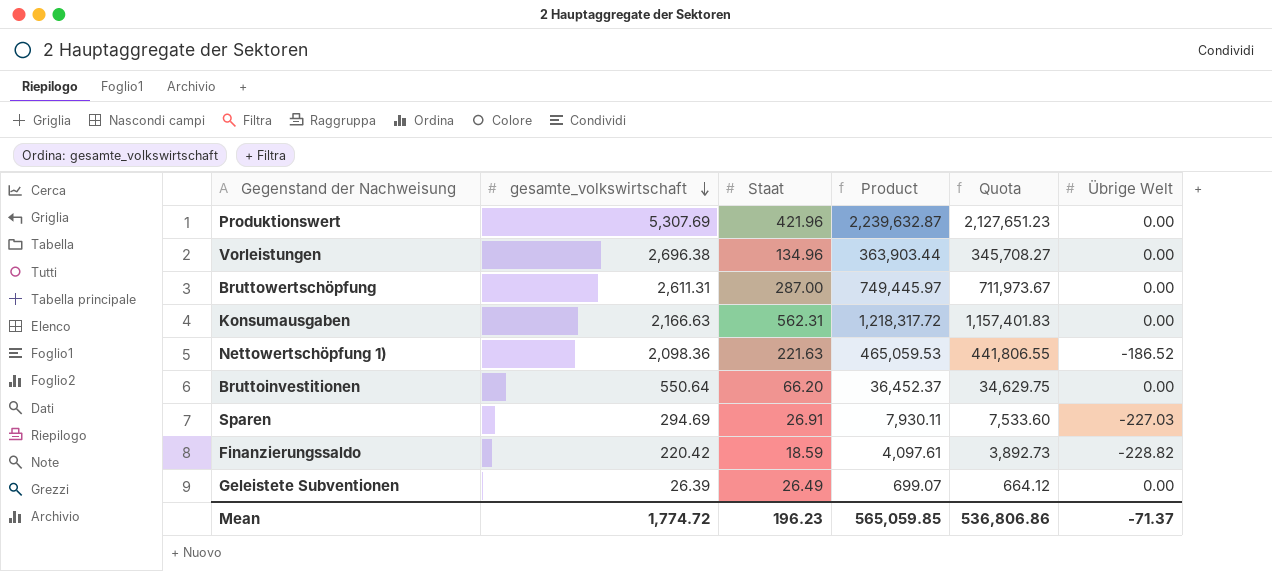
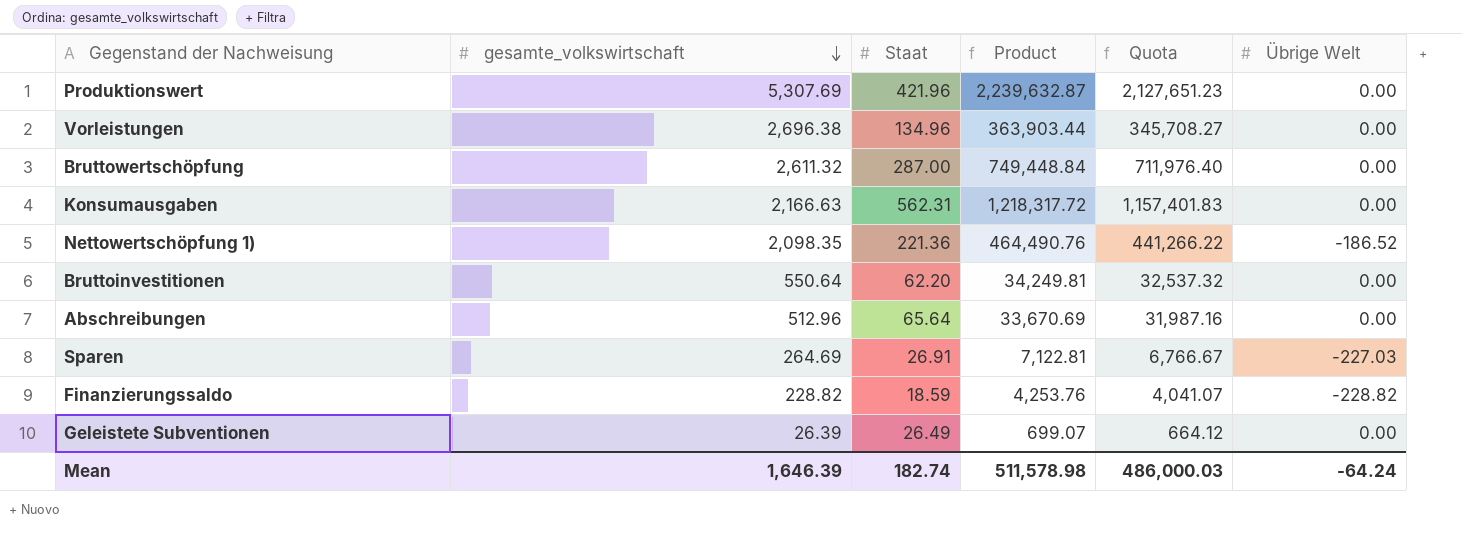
Bruttowertschöpfung | gesamte_volkswirtschaft: 2,611.31 -> 2,611.32
Bruttowertschöpfung | Product: 749,445.97 -> 749,448.84
Bruttowertschöpfung | Quota: 711,973.67 -> 711,976.40
Nettowertschöpfung 1) | gesamte_volkswirtschaft: 2,098.36 -> 2,098.35
Nettowertschöpfung 1) | Staat: 221.63 -> 221.36
Nettowertschöpfung 1) | Product: 465,059.53 -> 464,490.76
Nettowertschöpfung 1) | Quota: 441,806.55 -> 441,266.22
Bruttoinvestitionen | Staat: 66.20 -> 62.20
Bruttoinvestitionen | Product: 36,452.37 -> 34,249.81
Bruttoinvestitionen | Quota: 34,629.75 -> 32,537.32
row Abschreibungen: none -> 512.96 | 65.64 | 33,670.69 | 31,987.16 | 0.00
Sparen | gesamte_volkswirtschaft: 294.69 -> 264.69
Sparen | Product: 7,930.11 -> 7,122.81
Sparen | Quota: 7,533.60 -> 6,766.67
Finanzierungssaldo | gesamte_volkswirtschaft: 220.42 -> 228.82
Finanzierungssaldo | Product: 4,097.61 -> 4,253.76
Finanzierungssaldo | Quota: 3,892.73 -> 4,041.07
Mean | gesamte_volkswirtschaft: 1,774.72 -> 1,646.39
Mean | Staat: 196.23 -> 182.74
Mean | Product: 565,059.85 -> 511,578.98
Mean | Quota: 536,806.86 -> 486,000.03
Mean | Übrige Welt: -71.37 -> -64.24

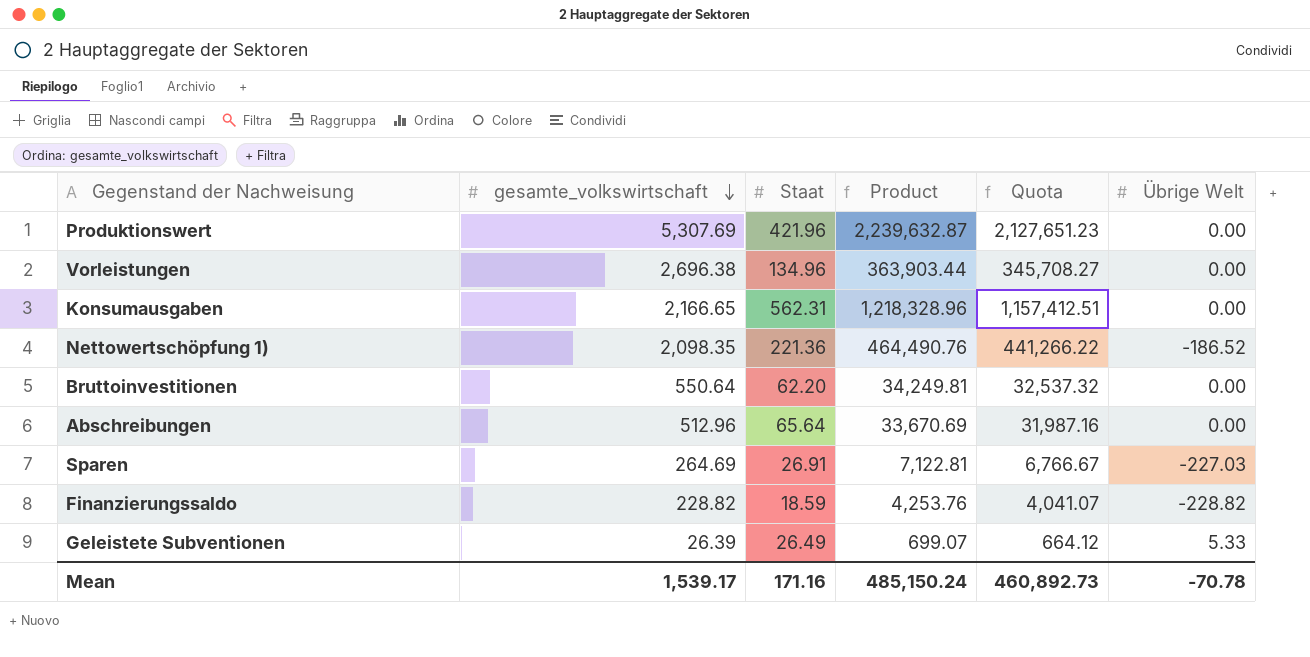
row Bruttowertschöpfung: 2,611.32 | 287.00 | 749,448.84 | 711,976.40 | 0.00 -> none
Konsumausgaben | gesamte_volkswirtschaft: 2,166.63 -> 2,166.65
Konsumausgaben | Product: 1,218,317.72 -> 1,218,328.96
Konsumausgaben | Quota: 1,157,401.83 -> 1,157,412.51
Geleistete Subventionen | Übrige Welt: 0.00 -> 5.33
Mean | gesamte_volkswirtschaft: 1,646.39 -> 1,539.17
Mean | Staat: 182.74 -> 171.16
Mean | Product: 511,578.98 -> 485,150.24
Mean | Quota: 486,000.03 -> 460,892.73
Mean | Übrige Welt: -64.24 -> -70.78

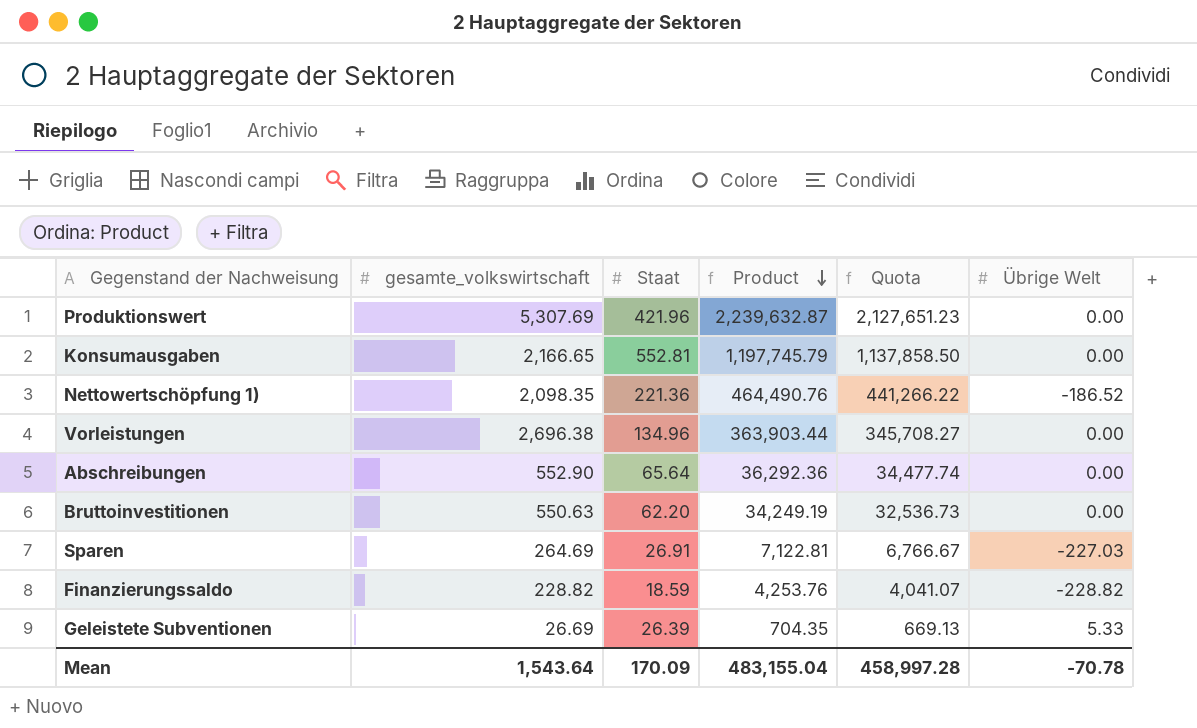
row order: gesamte_volkswirtschaft descending -> Product descending
Konsumausgaben | Staat: 562.31 -> 552.81
Konsumausgaben | Product: 1,218,328.96 -> 1,197,745.79
Konsumausgaben | Quota: 1,157,412.51 -> 1,137,858.50
Abschreibungen | gesamte_volkswirtschaft: 512.96 -> 552.90
Abschreibungen | Product: 33,670.69 -> 36,292.36
Abschreibungen | Quota: 31,987.16 -> 34,477.74
Bruttoinvestitionen | gesamte_volkswirtschaft: 550.64 -> 550.63
Bruttoinvestitionen | Product: 34,249.81 -> 34,249.19
Bruttoinvestitionen | Quota: 32,537.32 -> 32,536.73
Geleistete Subventionen | gesamte_volkswirtschaft: 26.39 -> 26.69
Geleistete Subventionen | Staat: 26.49 -> 26.39
Geleistete Subventionen | Product: 699.07 -> 704.35
Geleistete Subventionen | Quota: 664.12 -> 669.13
Mean | gesamte_volkswirtschaft: 1,539.17 -> 1,543.64
Mean | Staat: 171.16 -> 170.09
Mean | Product: 485,150.24 -> 483,155.04
Mean | Quota: 460,892.73 -> 458,997.28

